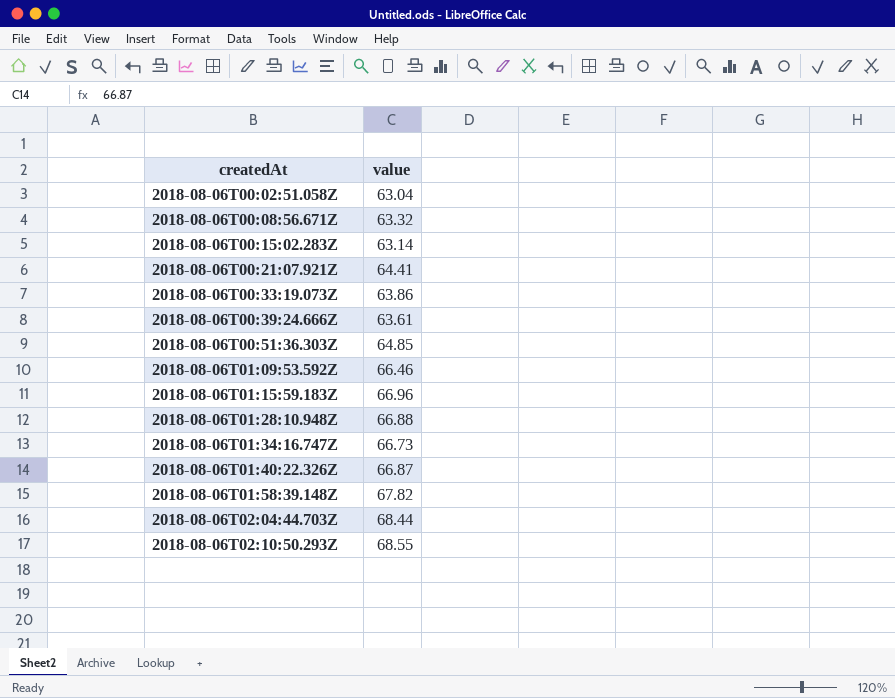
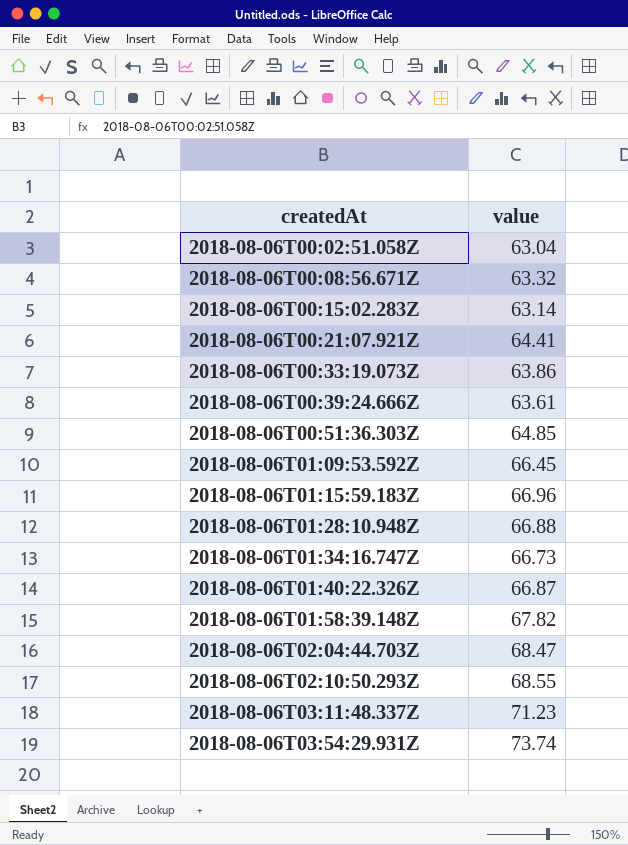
2018-08-06T01:09:53.592Z | value: 66.46 -> 66.45
2018-08-06T02:04:44.703Z | value: 68.44 -> 68.47
row 2018-08-06T03:11:48.337Z: none -> 71.23
row 2018-08-06T03:54:29.931Z: none -> 73.74

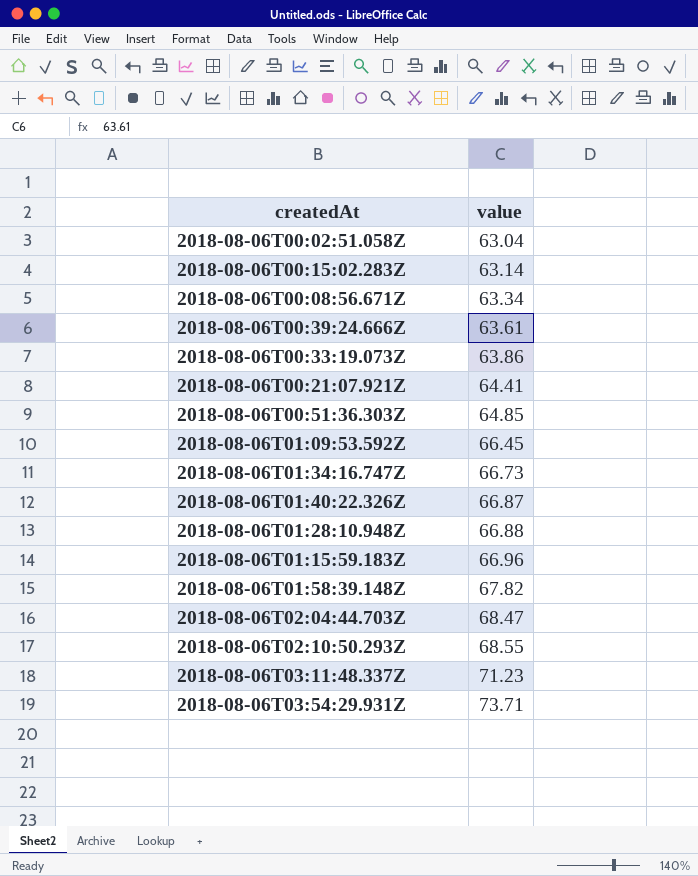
row order: createdAt ascending -> value ascending
2018-08-06T00:08:56.671Z | value: 63.32 -> 63.34
2018-08-06T03:54:29.931Z | value: 73.74 -> 73.71

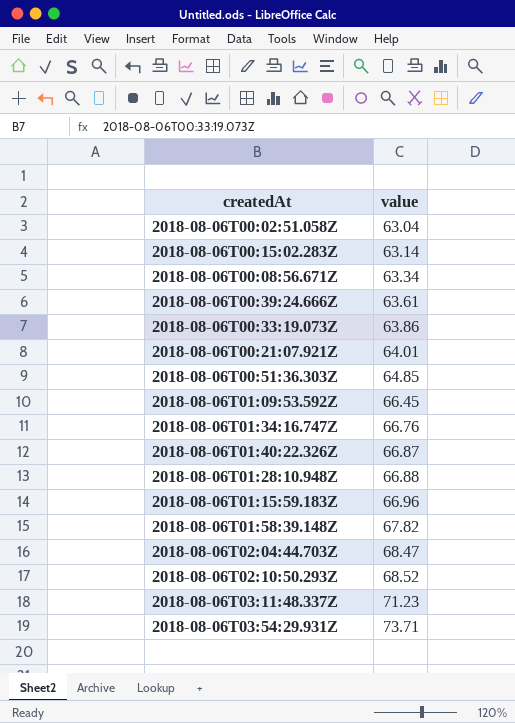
2018-08-06T00:21:07.921Z | value: 64.41 -> 64.01
2018-08-06T01:34:16.747Z | value: 66.73 -> 66.76
2018-08-06T02:10:50.293Z | value: 68.55 -> 68.52

